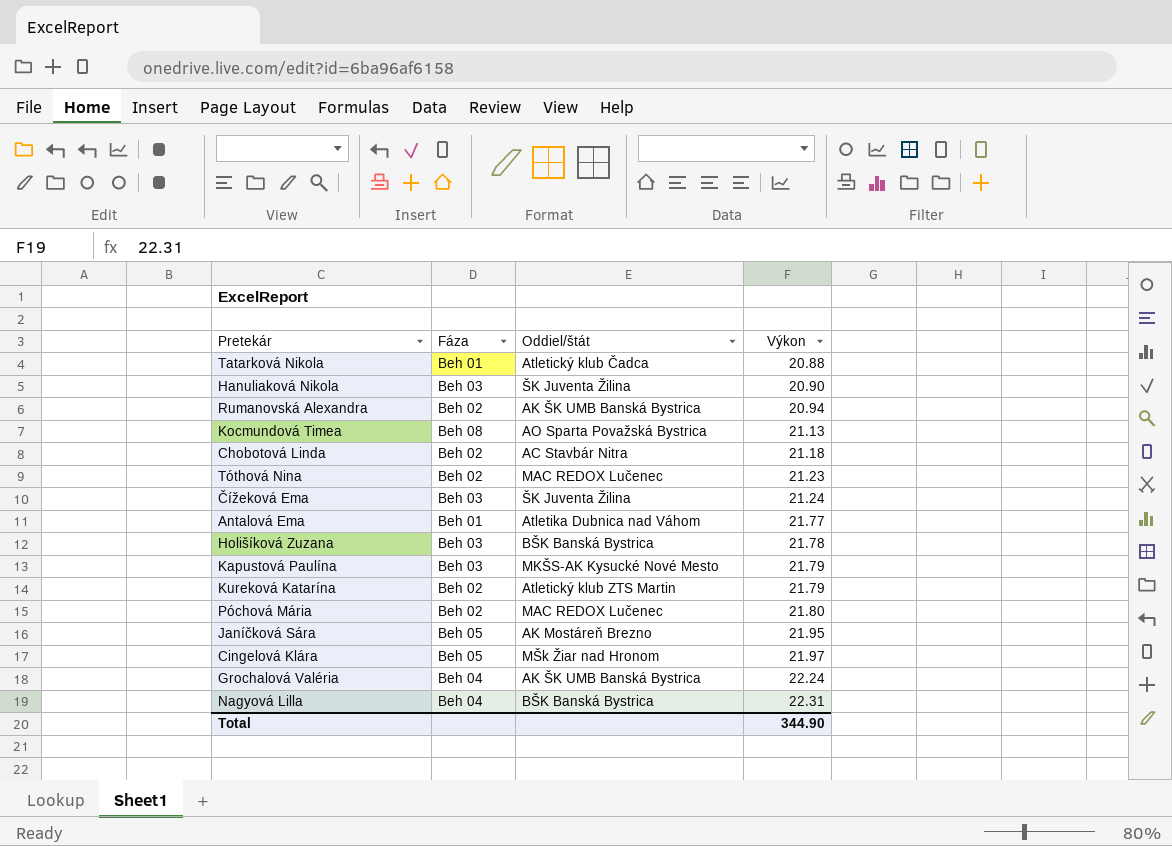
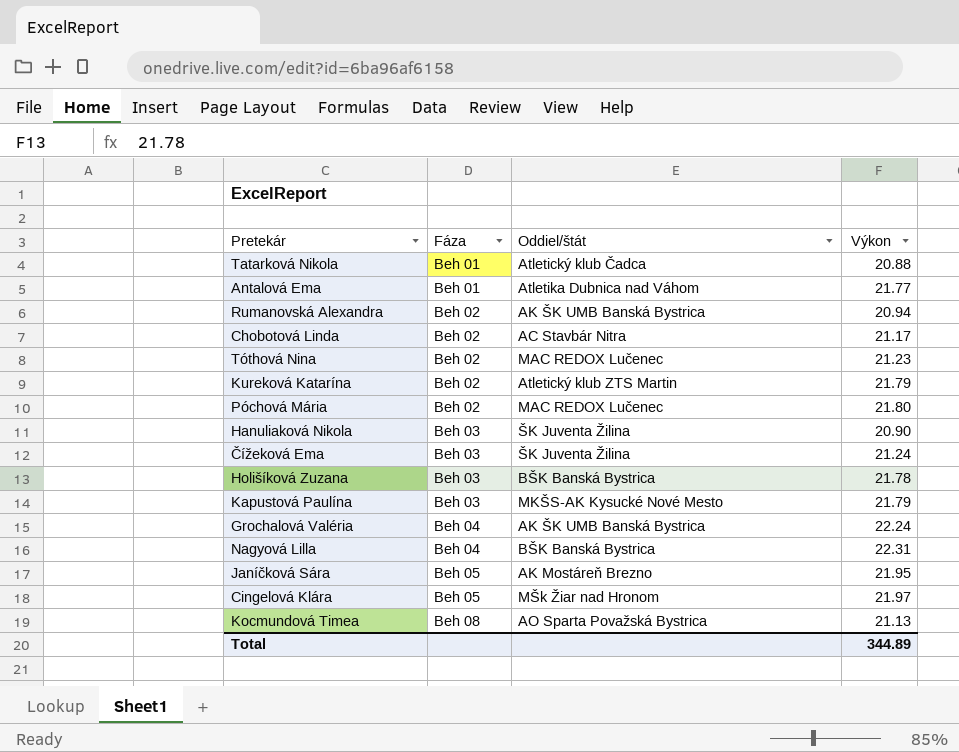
row order: Výkon ascending -> Fáza ascending
Chobotová Linda | Výkon: 21.18 -> 21.17
Total | Výkon: 344.90 -> 344.89

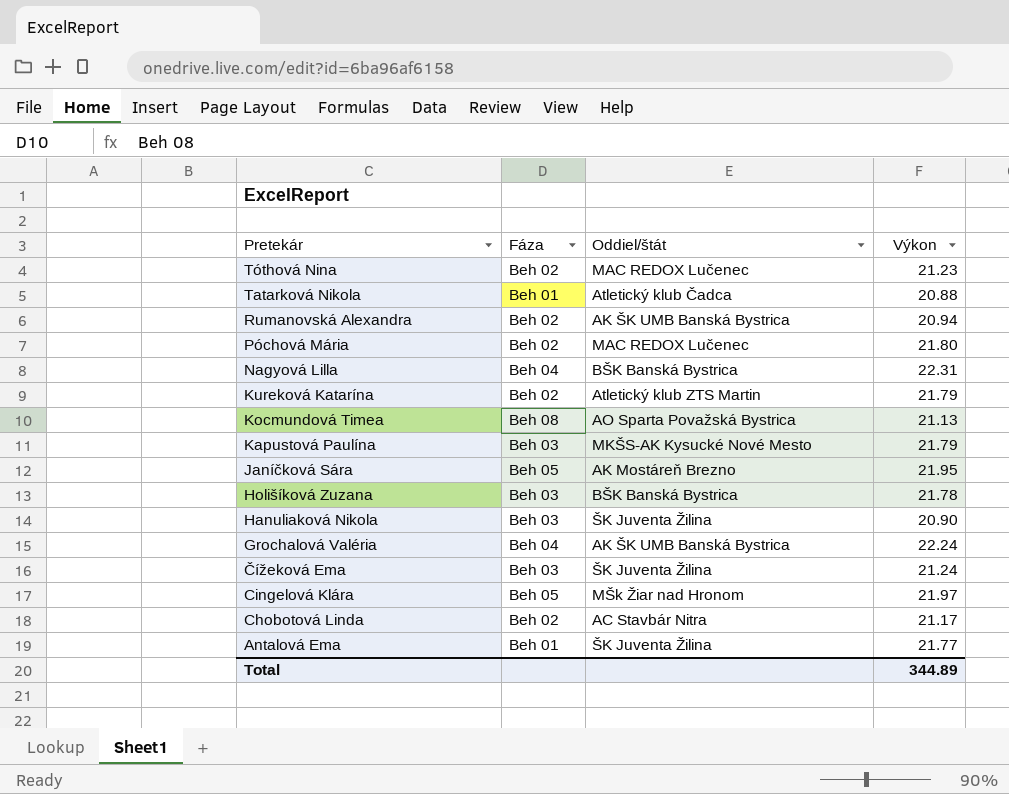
row order: Fáza ascending -> Pretekár descending
Antalová Ema | Oddiel/štát: Atletika Dubnica nad Váhom -> ŠK Juventa Žilina

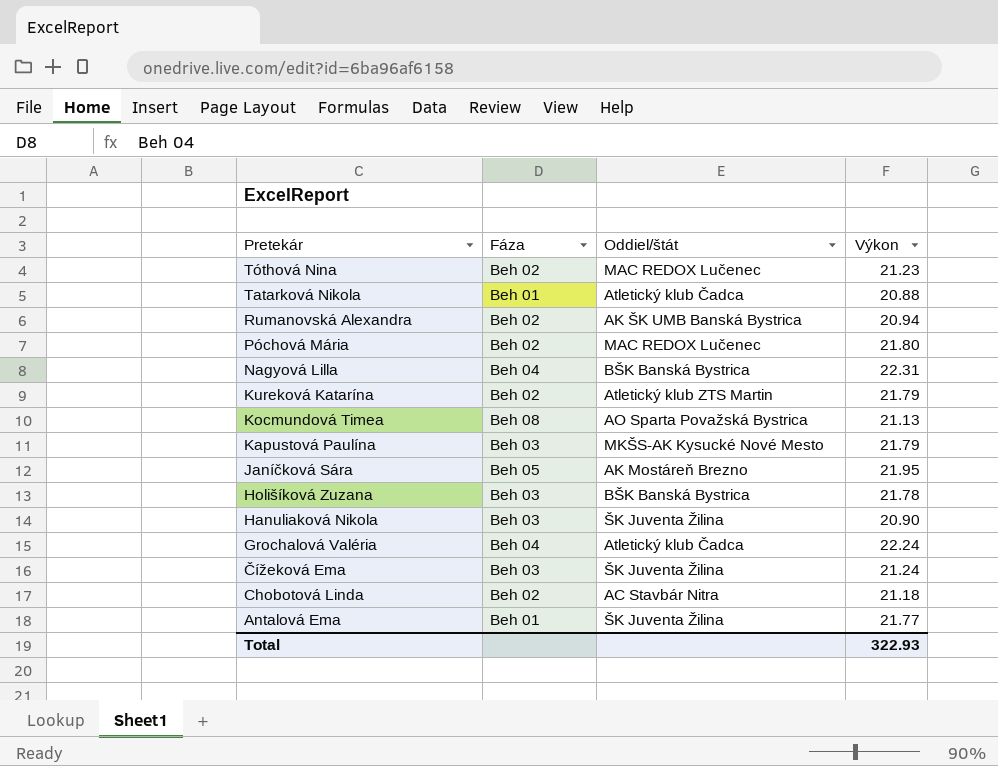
row Cingelová Klára: Beh 05 | MŠk Žiar nad Hronom | 21.97 -> none
Grochalová Valéria | Oddiel/štát: AK ŠK UMB Banská Bystrica -> Atletický klub Čadca
Chobotová Linda | Výkon: 21.17 -> 21.18
Total | Výkon: 344.89 -> 322.93

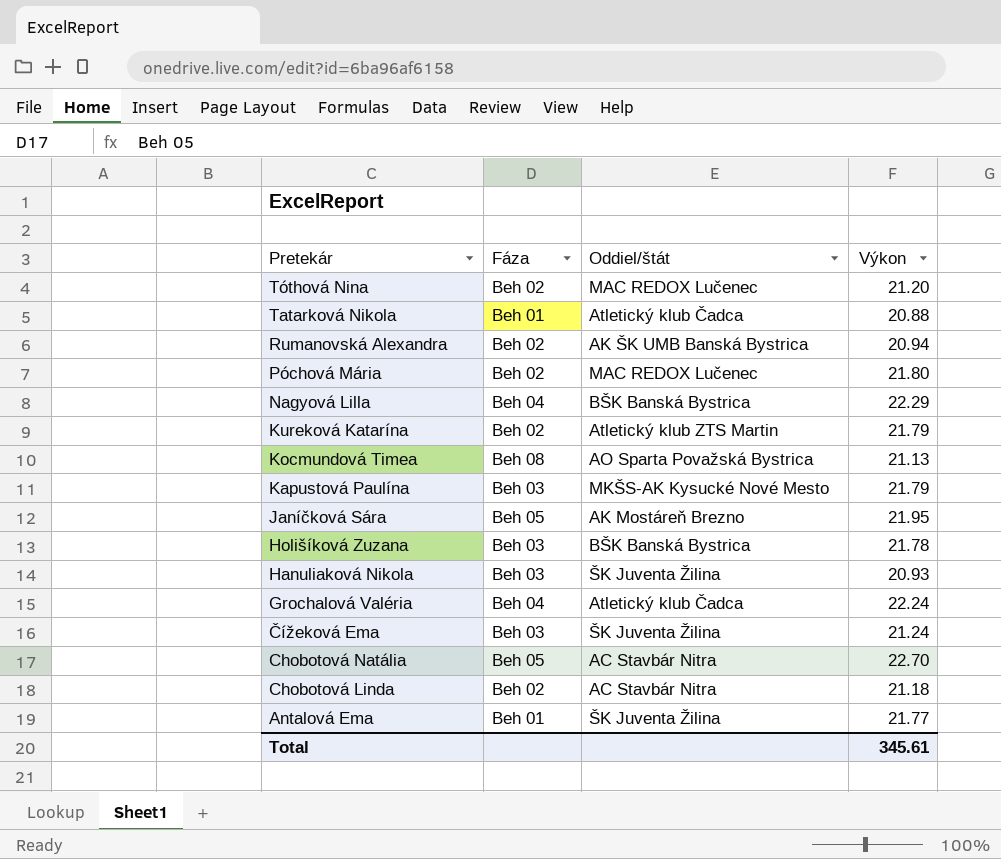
Tóthová Nina | Výkon: 21.23 -> 21.20
Nagyová Lilla | Výkon: 22.31 -> 22.29
Hanuliaková Nikola | Výkon: 20.90 -> 20.93
row Chobotová Natália: none -> Beh 05 | AC Stavbár Nitra | 22.70
Total | Výkon: 322.93 -> 345.61

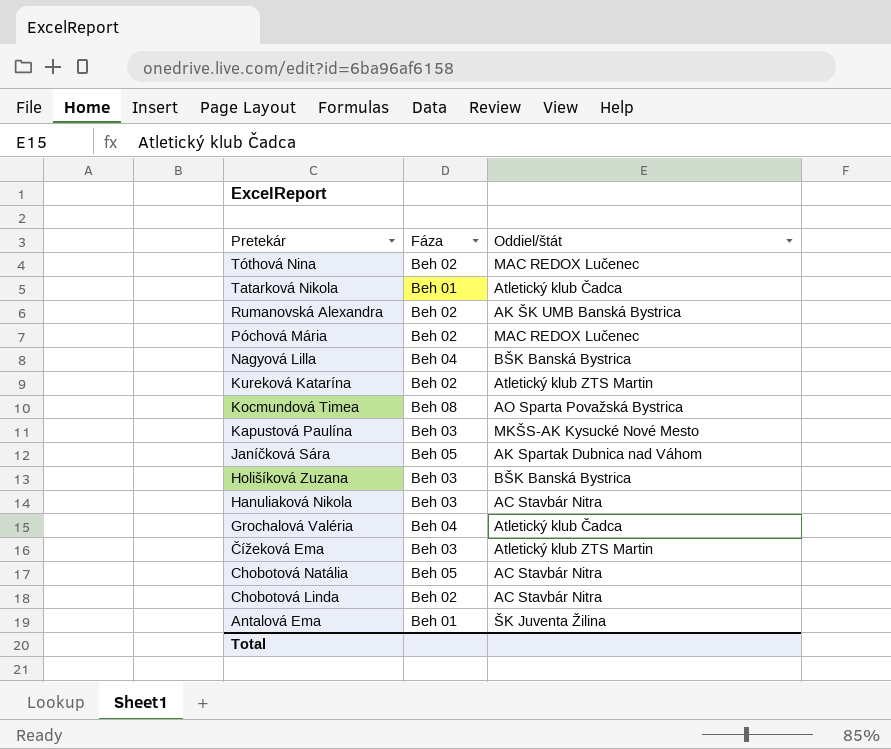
column Výkon | position: 4 -> none
Janíčková Sára | Oddiel/štát: AK Mostáreň Brezno -> AK Spartak Dubnica nad Váhom
Hanuliaková Nikola | Oddiel/štát: ŠK Juventa Žilina -> AC Stavbár Nitra
Čížeková Ema | Oddiel/štát: ŠK Juventa Žilina -> Atletický klub ZTS Martin

